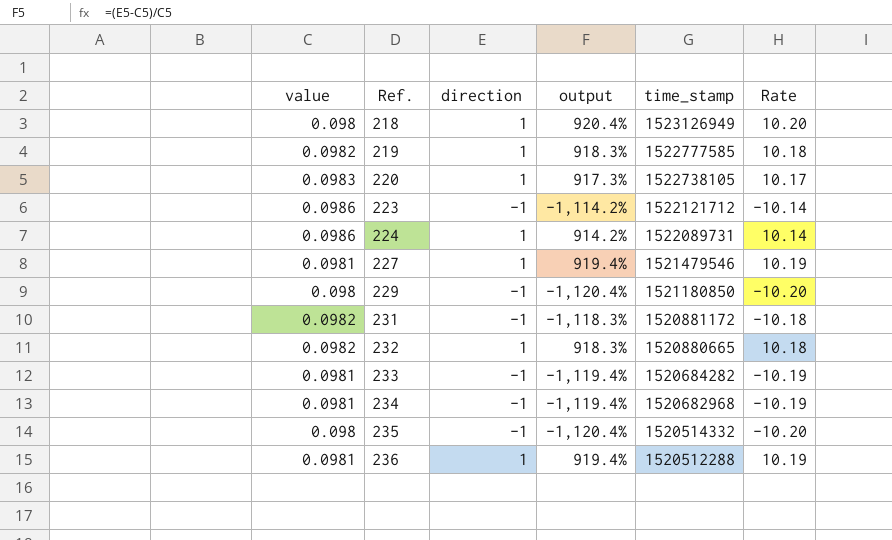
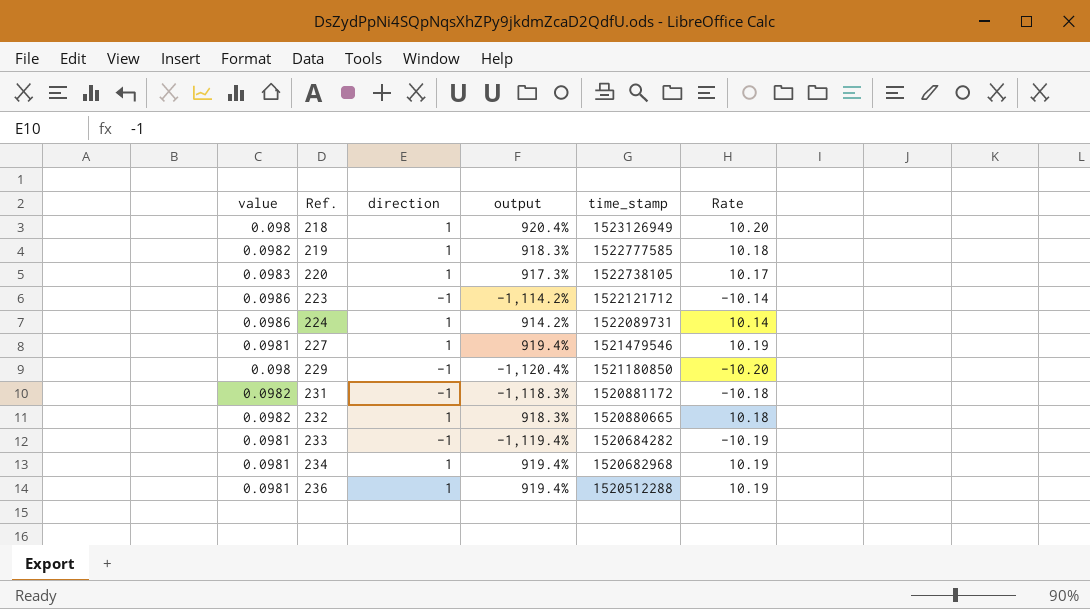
row 235: 0.098 | -1 | -1,120.4% | 1520514332 | -10.20 -> none
234 | direction: -1 -> 1
234 | output: -1,119.4% -> 919.4%
234 | Rate: -10.19 -> 10.19

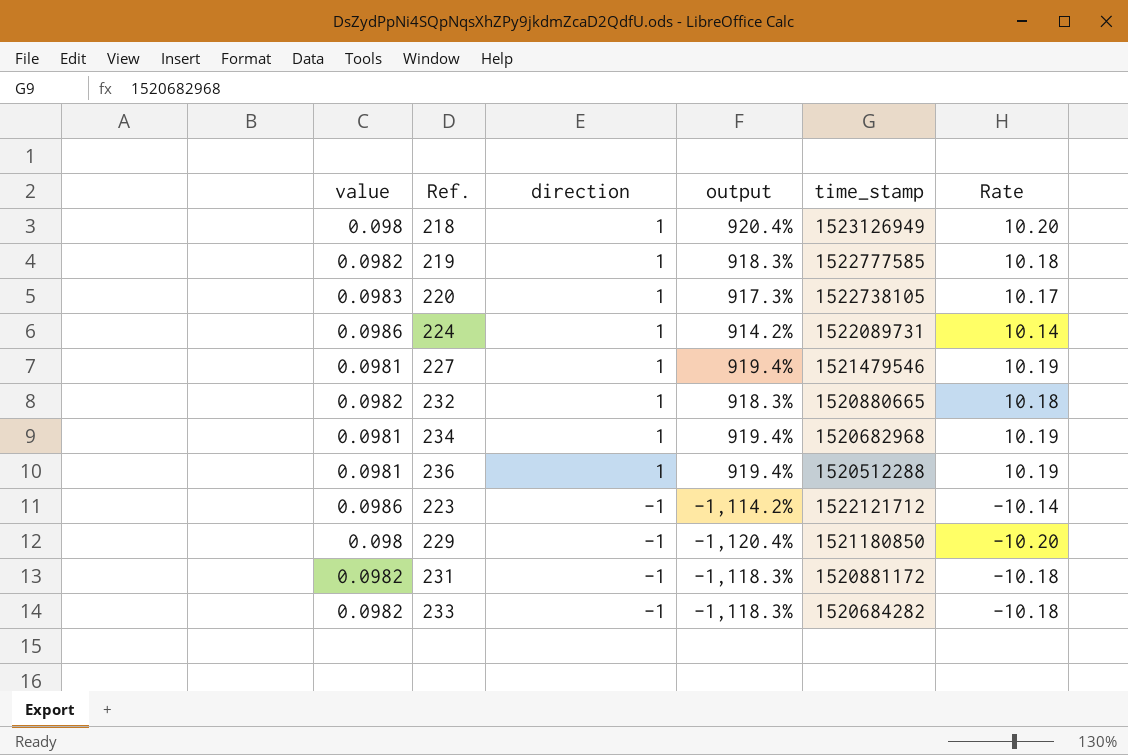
row order: Ref. ascending -> direction descending
233 | value: 0.0981 -> 0.0982
233 | output: -1,119.4% -> -1,118.3%
233 | Rate: -10.19 -> -10.18

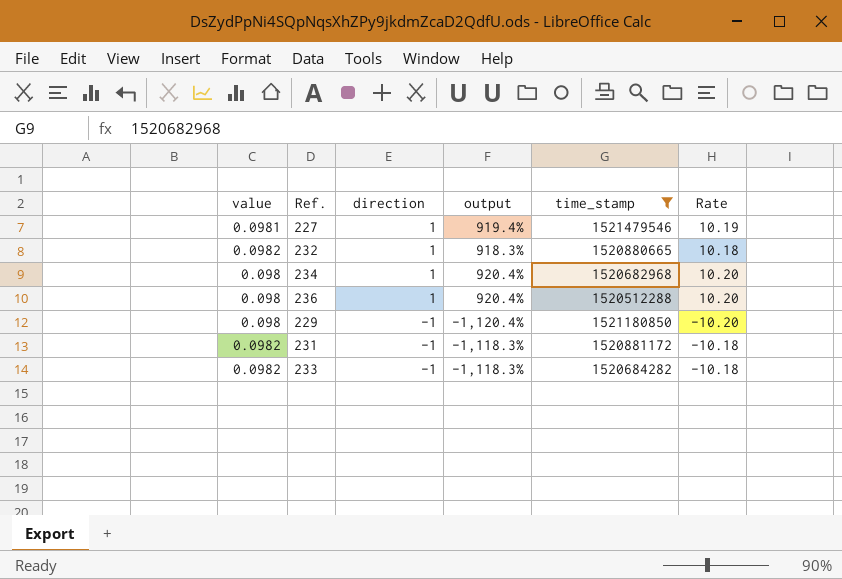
filter: none -> time_stamp <= 1521479546
234 | value: 0.0981 -> 0.098
234 | output: 919.4% -> 920.4%
234 | Rate: 10.19 -> 10.20
236 | value: 0.0981 -> 0.098
236 | output: 919.4% -> 920.4%
236 | Rate: 10.19 -> 10.20

